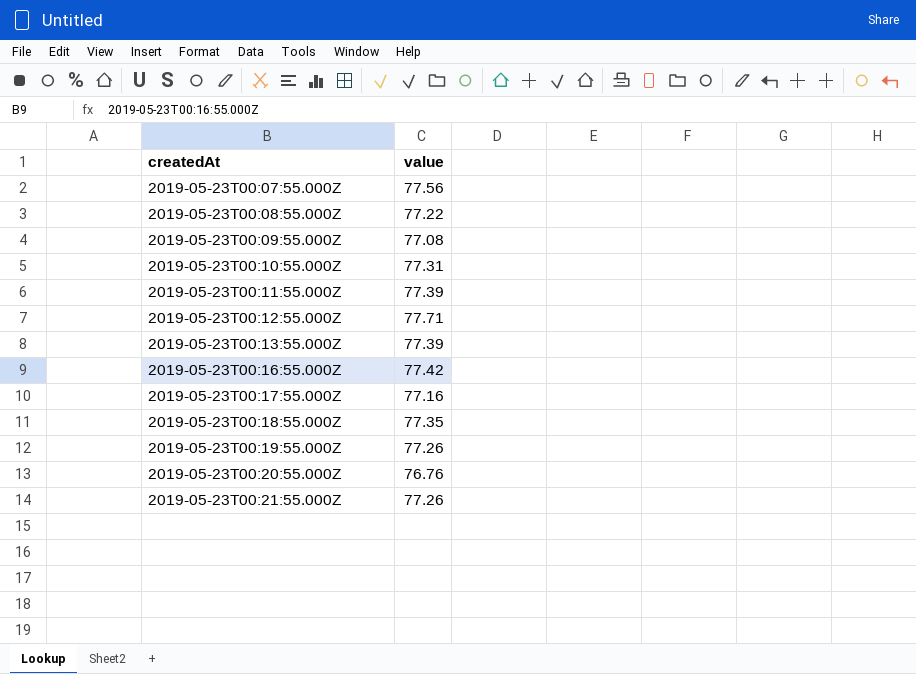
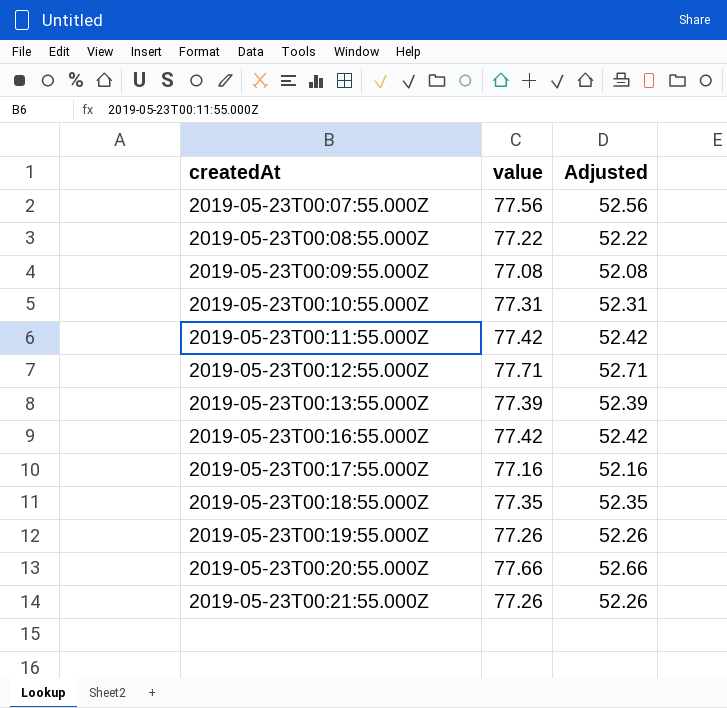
column Adjusted | formula: none -> [value] - 25
2019-05-23T00:11:55.000Z | value: 77.39 -> 77.42
2019-05-23T00:20:55.000Z | value: 76.76 -> 77.66

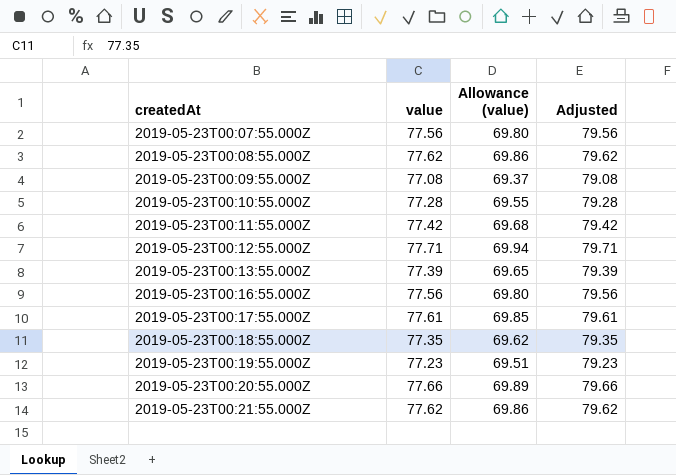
column Allowance (value) | formula: none -> [value] * 0.9
column Adjusted | formula: [value] - 25 -> [value] + 2
2019-05-23T00:08:55.000Z | value: 77.22 -> 77.62
2019-05-23T00:10:55.000Z | value: 77.31 -> 77.28
2019-05-23T00:16:55.000Z | value: 77.42 -> 77.56
2019-05-23T00:17:55.000Z | value: 77.16 -> 77.61
2019-05-23T00:19:55.000Z | value: 77.26 -> 77.23
2019-05-23T00:21:55.000Z | value: 77.26 -> 77.62

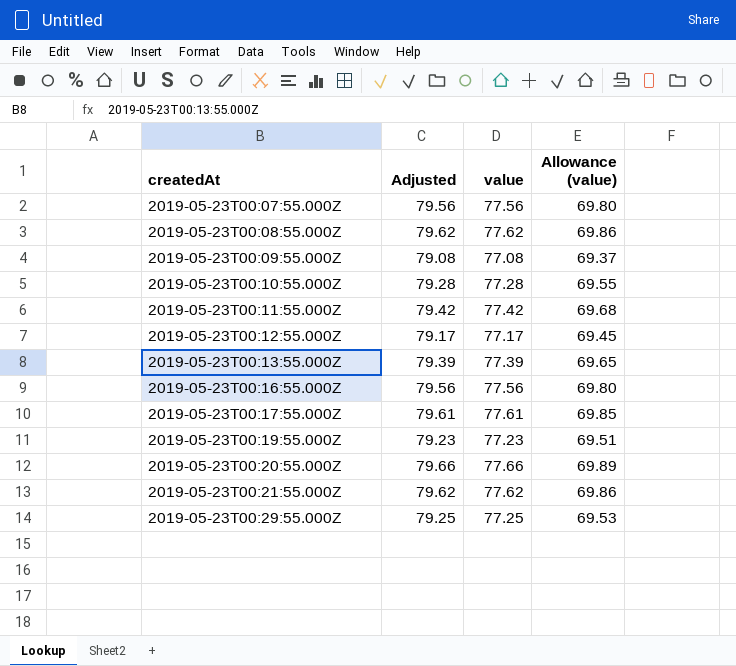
column Adjusted | position: 4 -> 2
row 2019-05-23T00:18:55.000Z: 77.35 | 69.62 | 79.35 -> none
2019-05-23T00:12:55.000Z | Adjusted: 79.71 -> 79.17
2019-05-23T00:12:55.000Z | value: 77.71 -> 77.17
2019-05-23T00:12:55.000Z | Allowance (value): 69.94 -> 69.45
row 2019-05-23T00:29:55.000Z: none -> 79.25 | 77.25 | 69.53

